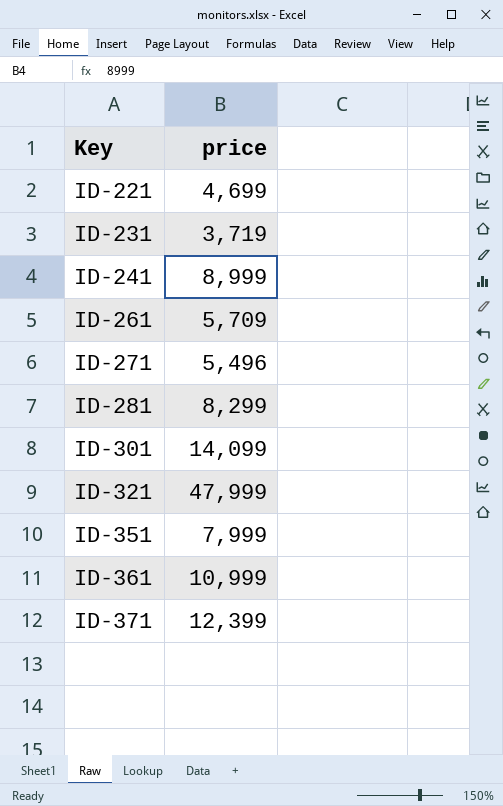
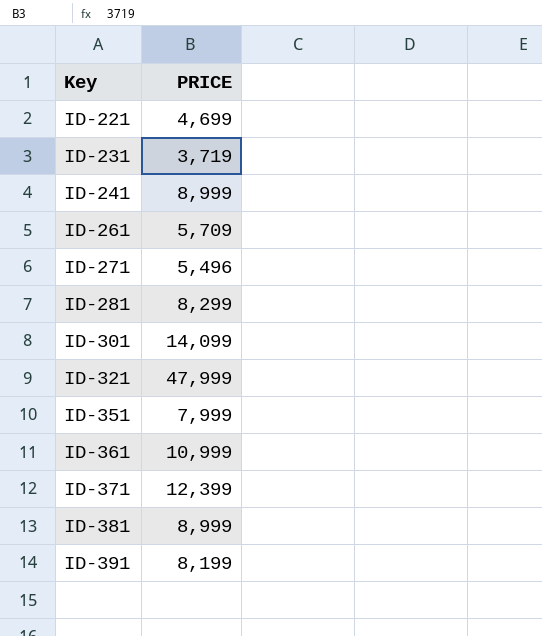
column name: price -> PRICE
row ID-381: none -> 8,999
row ID-391: none -> 8,199

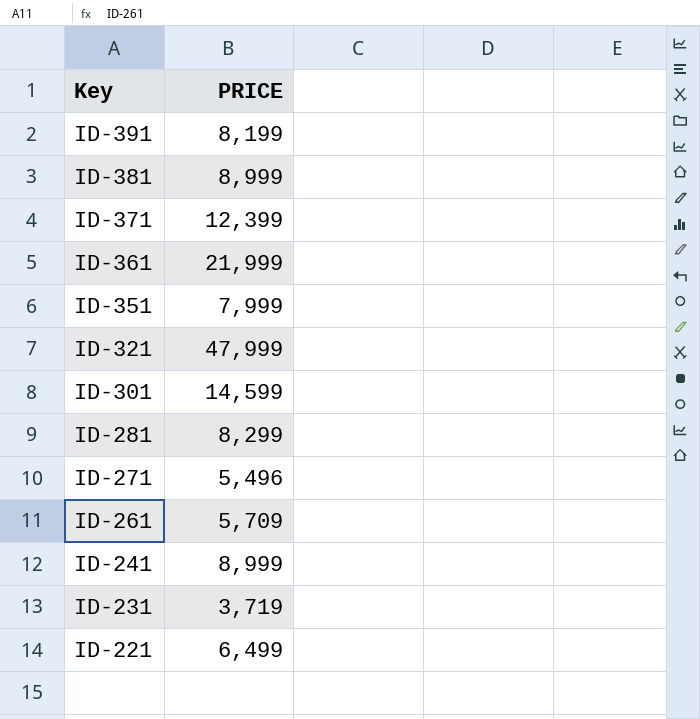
row order: Key ascending -> Key descending
ID-361 | PRICE: 10,999 -> 21,999
ID-301 | PRICE: 14,099 -> 14,599
ID-221 | PRICE: 4,699 -> 6,499

